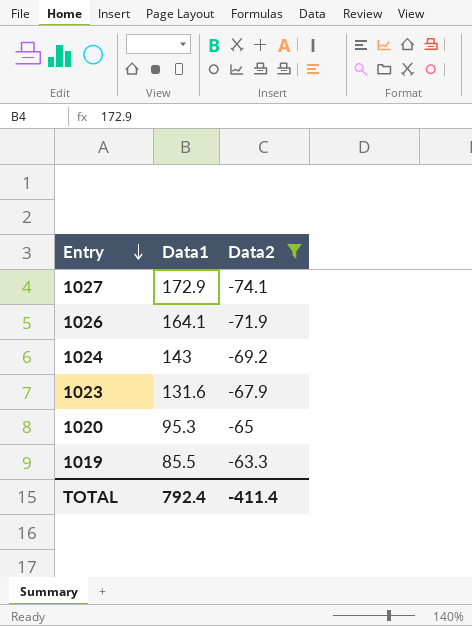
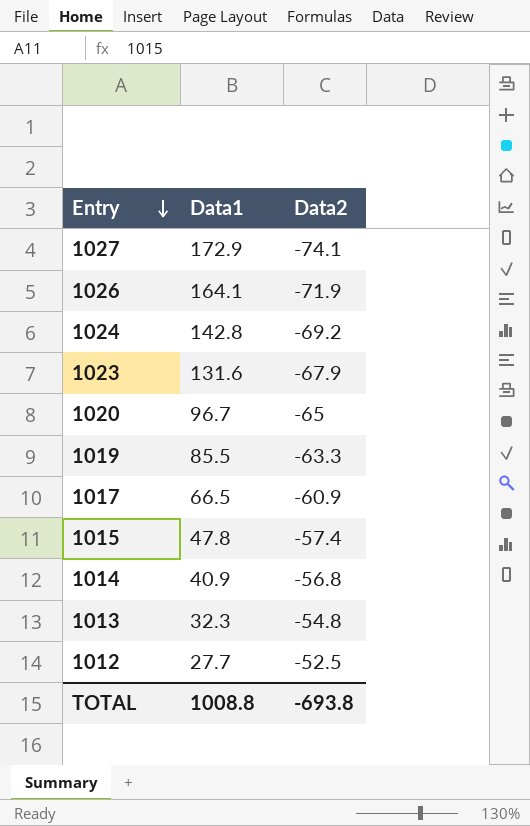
filter: Data2 <= -63.3 -> none
1024 | Data1: 143 -> 142.8
1020 | Data1: 95.3 -> 96.7
TOTAL | Data1: 792.4 -> 1008.8
TOTAL | Data2: -411.4 -> -693.8

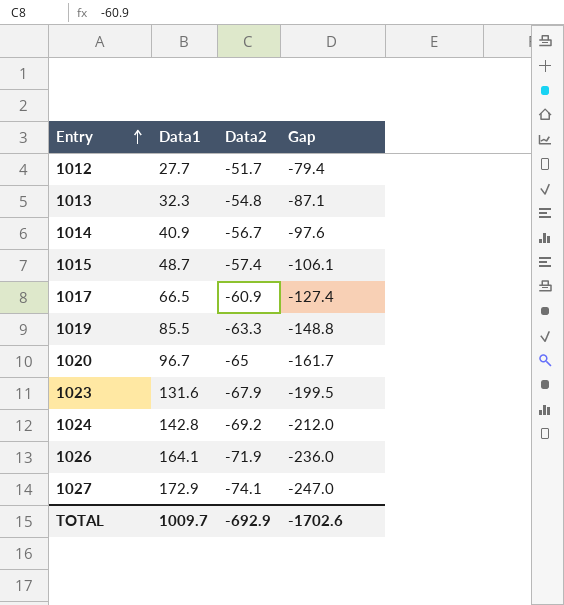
row order: Entry descending -> Entry ascending
column Gap | formula: none -> [Data2] - [Data1]
1012 | Data2: -52.5 -> -51.7
1014 | Data2: -56.8 -> -56.7
1015 | Data1: 47.8 -> 48.7
TOTAL | Data1: 1008.8 -> 1009.7
TOTAL | Data2: -693.8 -> -692.9

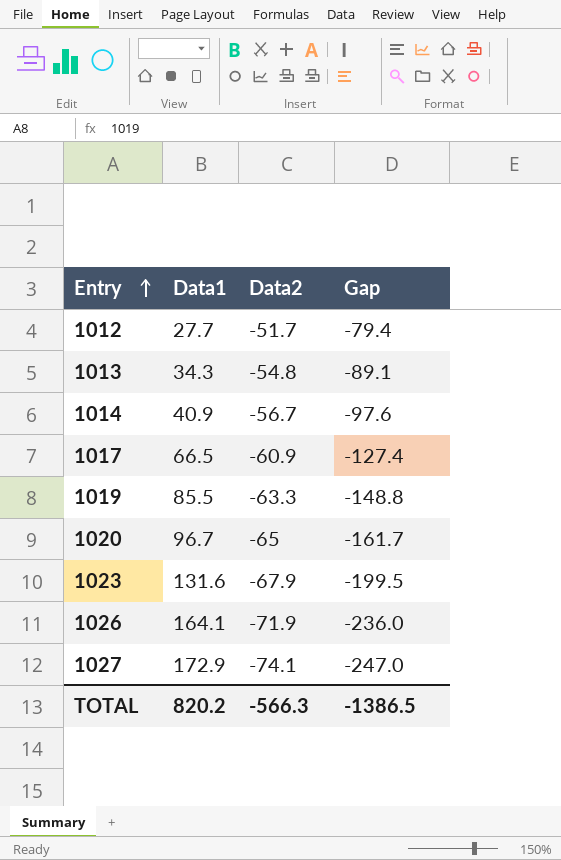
row 1015: 48.7 | -57.4 | -106.1 -> none
row 1024: 142.8 | -69.2 | -212.0 -> none
1013 | Data1: 32.3 -> 34.3
1013 | Gap: -87.1 -> -89.1
TOTAL | Data1: 1009.7 -> 820.2
TOTAL | Data2: -692.9 -> -566.3
TOTAL | Gap: -1702.6 -> -1386.5

